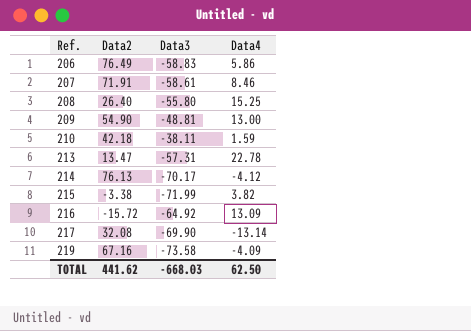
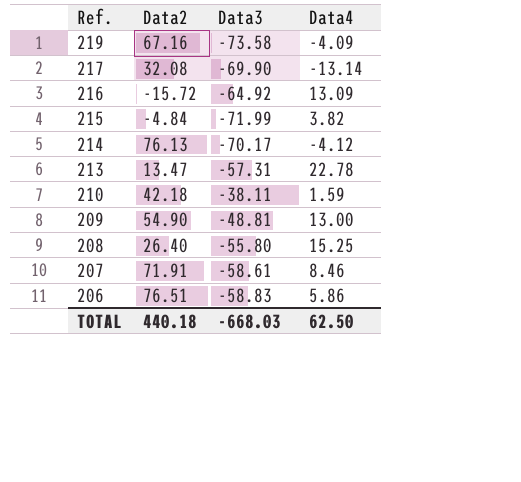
row order: Ref. ascending -> Ref. descending
215 | Data2: -3.38 -> -4.84
206 | Data2: 76.49 -> 76.51
TOTAL | Data2: 441.62 -> 440.18

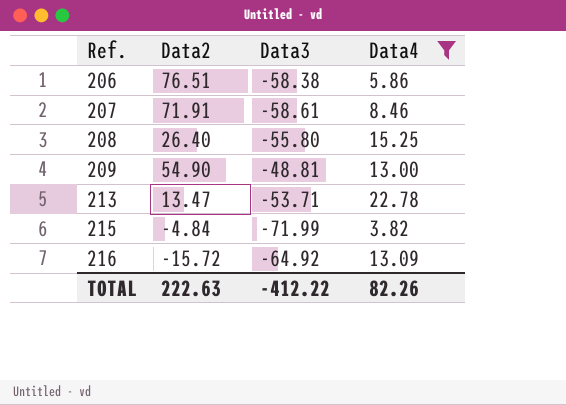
filter: none -> Data4 >= 3.82
row order: Ref. descending -> Ref. ascending
206 | Data3: -58.83 -> -58.38
213 | Data3: -57.31 -> -53.71
TOTAL | Data2: 440.18 -> 222.63
TOTAL | Data3: -668.03 -> -412.22
TOTAL | Data4: 62.50 -> 82.26

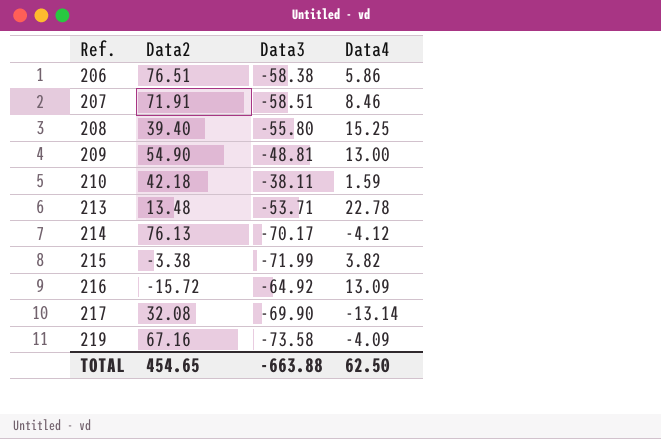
filter: Data4 >= 3.82 -> none
207 | Data3: -58.61 -> -58.51
208 | Data2: 26.40 -> 39.40
213 | Data2: 13.47 -> 13.48
215 | Data2: -4.84 -> -3.38
TOTAL | Data2: 222.63 -> 454.65
TOTAL | Data3: -412.22 -> -663.88
TOTAL | Data4: 82.26 -> 62.50

